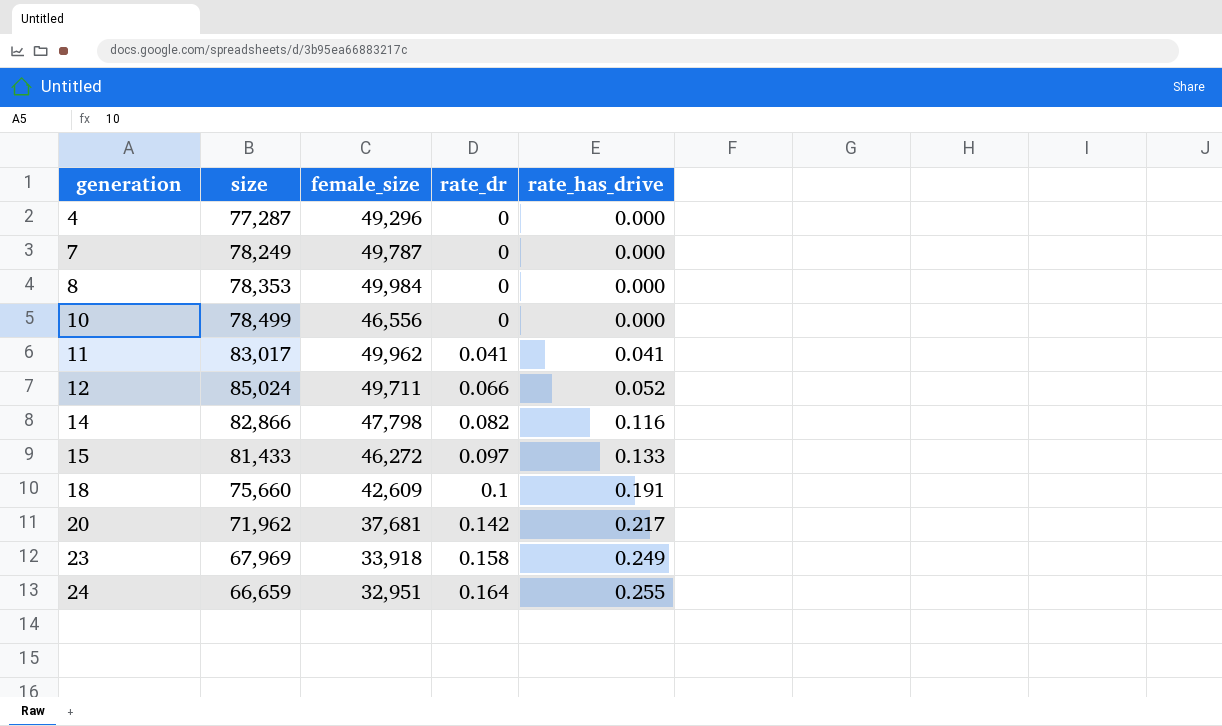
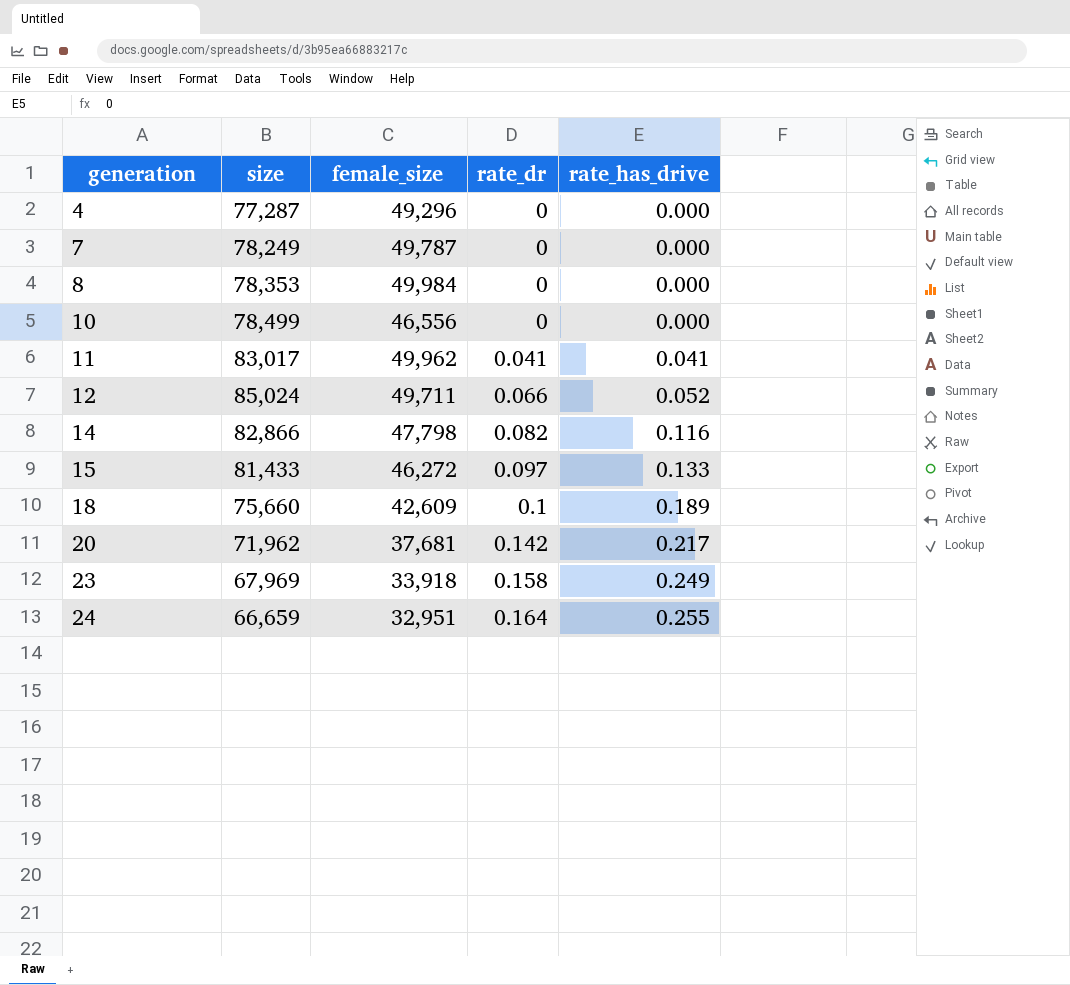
18 | rate_has_drive: 0.191 -> 0.189

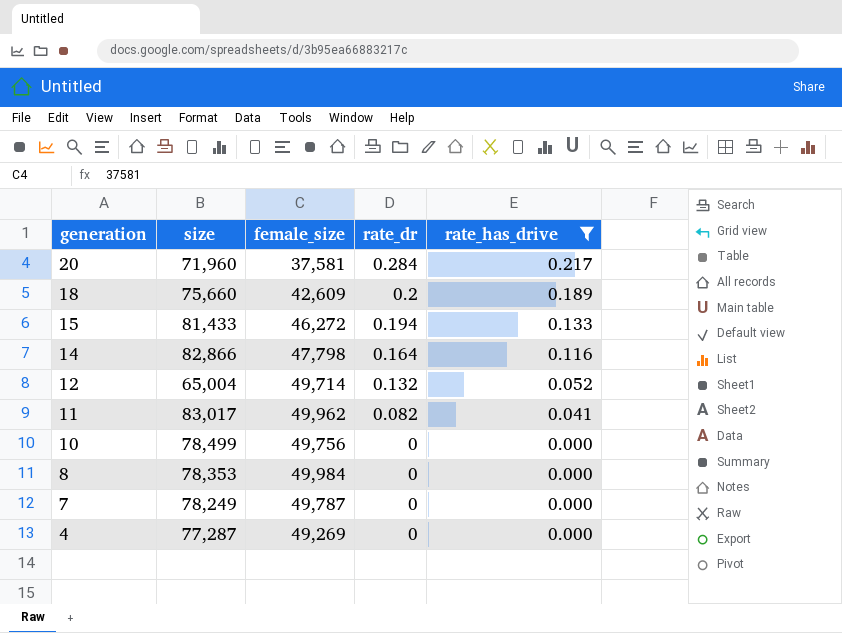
filter: none -> rate_has_drive <= 0.217
row order: generation ascending -> generation descending
20 | size: 71,962 -> 71,960
20 | female_size: 37,681 -> 37,581
20 | rate_dr: 0.142 -> 0.284
18 | rate_dr: 0.1 -> 0.2
15 | rate_dr: 0.097 -> 0.194
14 | rate_dr: 0.082 -> 0.164
12 | size: 85,024 -> 65,004
12 | female_size: 49,711 -> 49,714
12 | rate_dr: 0.066 -> 0.132
11 | rate_dr: 0.041 -> 0.082
10 | female_size: 46,556 -> 49,756
4 | female_size: 49,296 -> 49,269

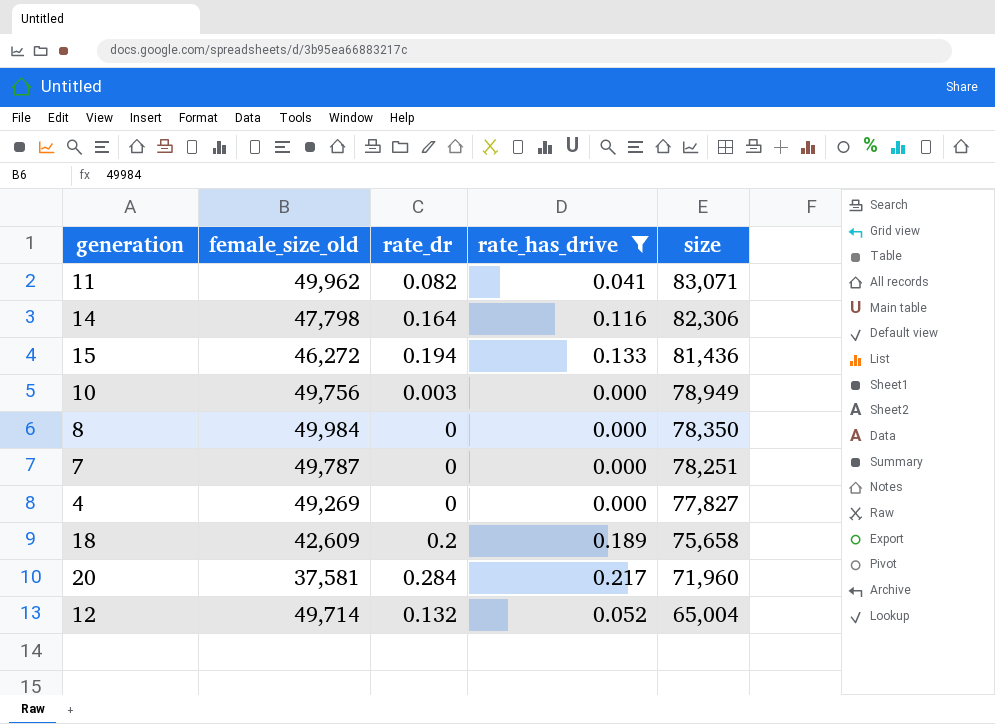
row order: generation descending -> size descending
column name: female_size -> female_size_old
column size | position: 2 -> 5
11 | size: 83,017 -> 83,071
14 | size: 82,866 -> 82,306
15 | size: 81,433 -> 81,436
10 | rate_dr: 0 -> 0.003
10 | size: 78,499 -> 78,949
8 | size: 78,353 -> 78,350
7 | size: 78,249 -> 78,251
4 | size: 77,287 -> 77,827
18 | size: 75,660 -> 75,658

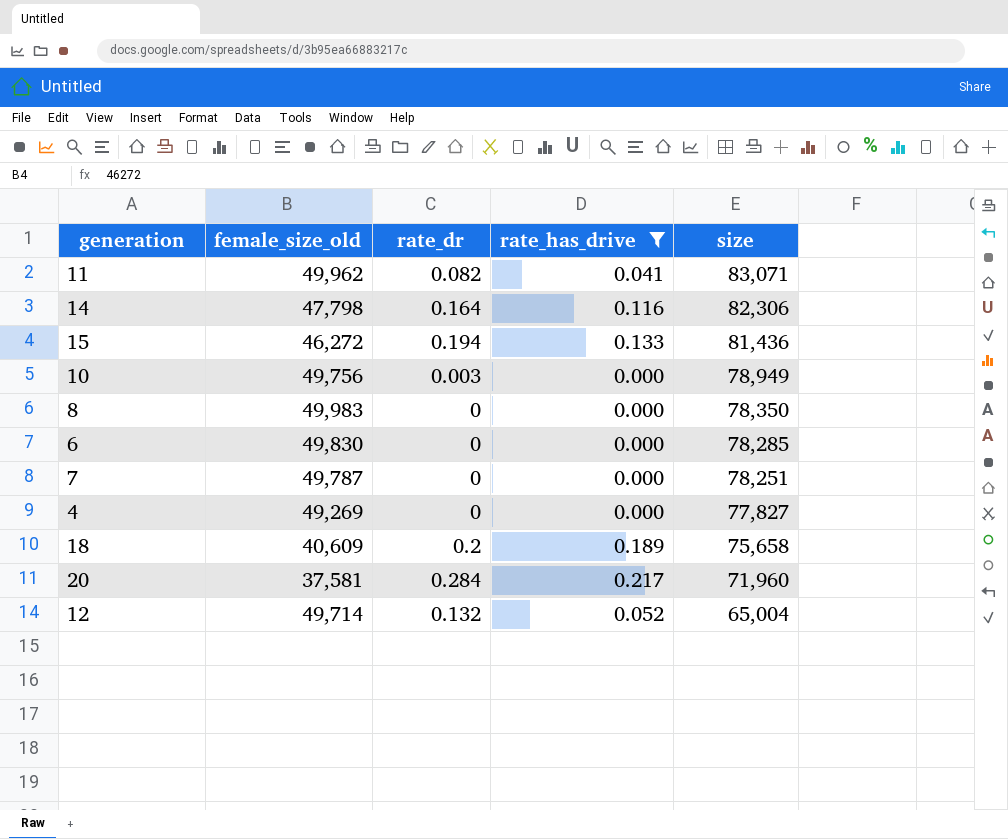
8 | female_size_old: 49,984 -> 49,983
row 6: none -> 49,830 | 0 | 0.000 | 78,285
18 | female_size_old: 42,609 -> 40,609

